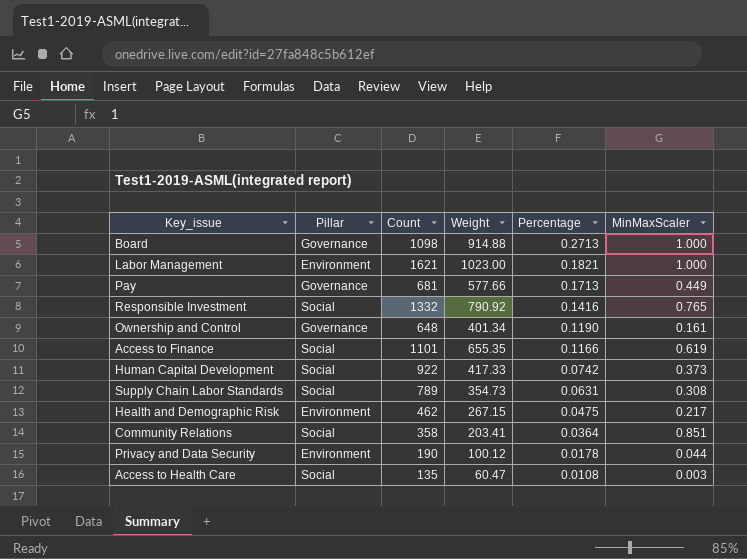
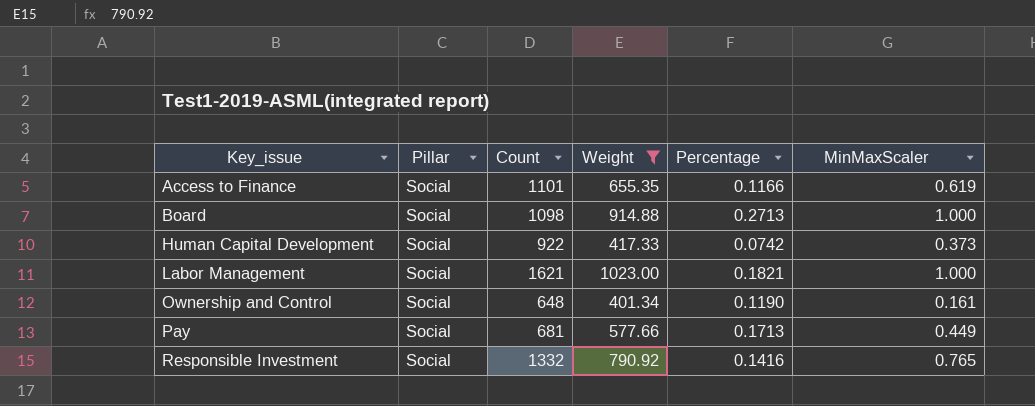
filter: none -> Weight >= 401.34
row order: Percentage descending -> Key_issue ascending
Board | Pillar: Governance -> Social
Labor Management | Pillar: Environment -> Social
Ownership and Control | Pillar: Governance -> Social
Pay | Pillar: Governance -> Social

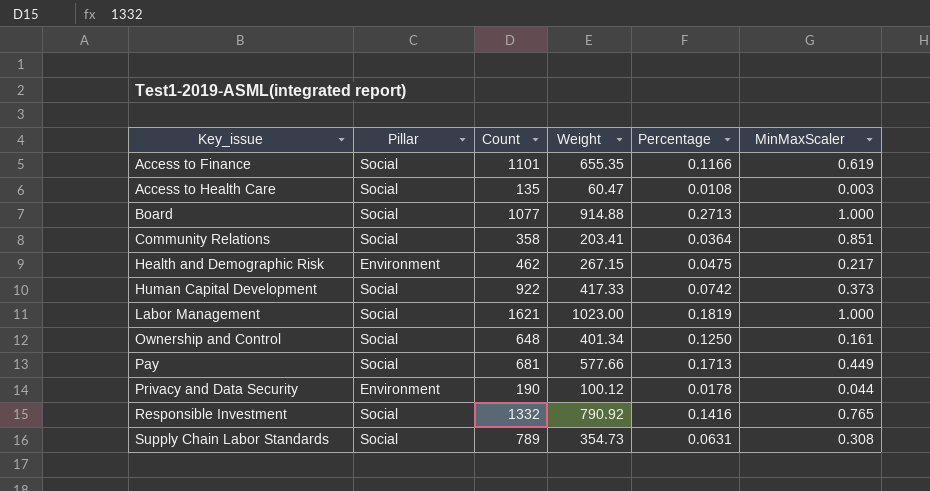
filter: Weight >= 401.34 -> none
Board | Count: 1098 -> 1077
Labor Management | Percentage: 0.1821 -> 0.1819
Ownership and Control | Percentage: 0.1190 -> 0.1250

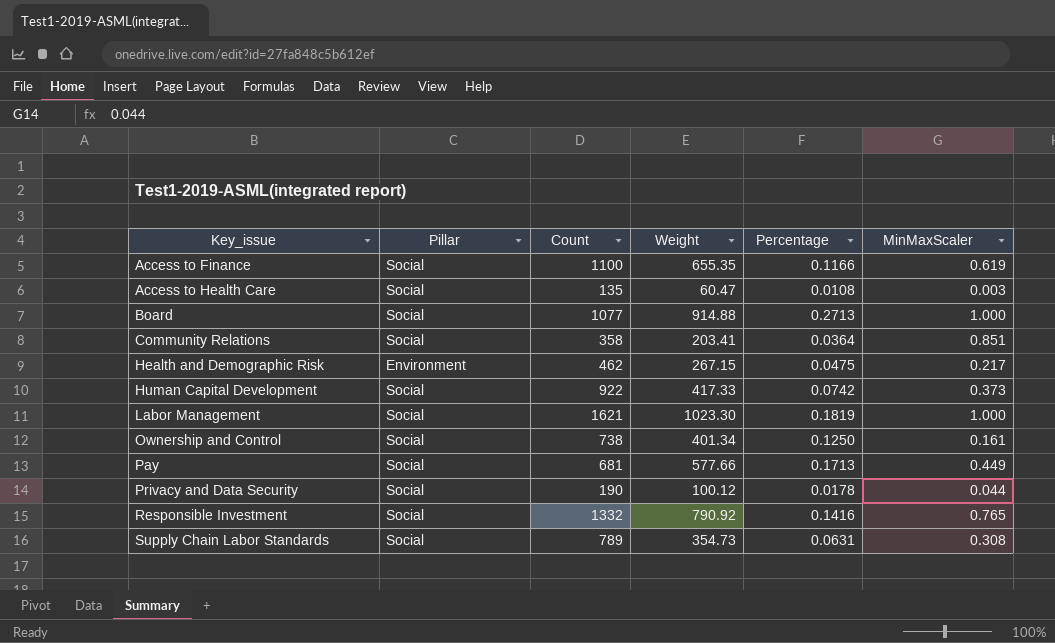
Access to Finance | Count: 1101 -> 1100
Labor Management | Weight: 1023.00 -> 1023.30
Ownership and Control | Count: 648 -> 738
Privacy and Data Security | Pillar: Environment -> Social

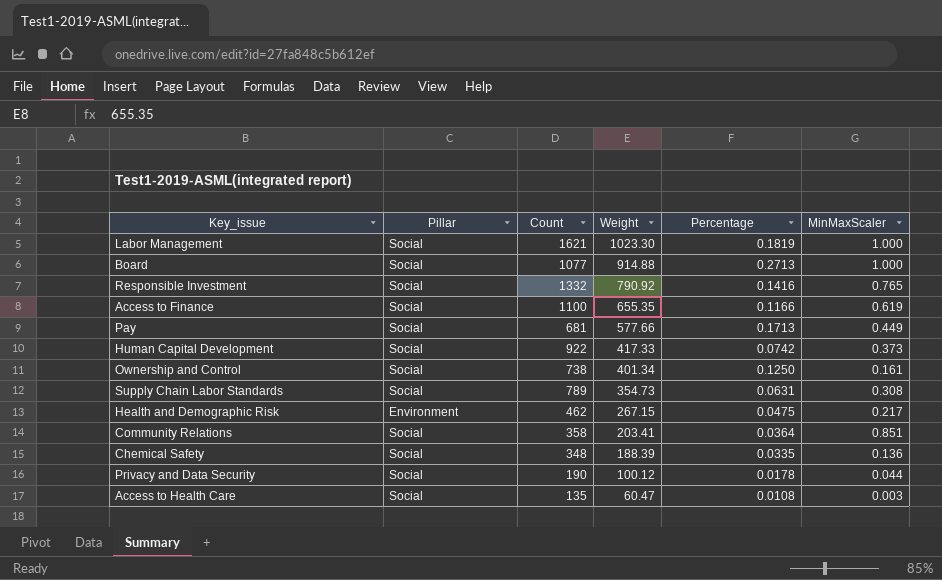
row order: Key_issue ascending -> Weight descending
row Chemical Safety: none -> Social | 348 | 188.39 | 0.0335 | 0.136

